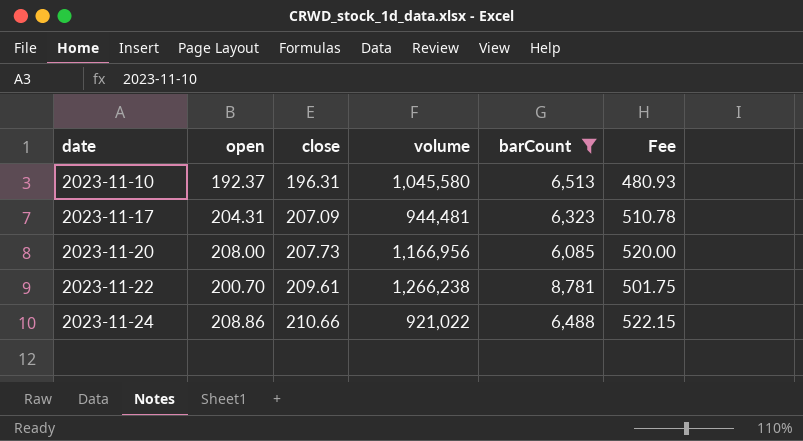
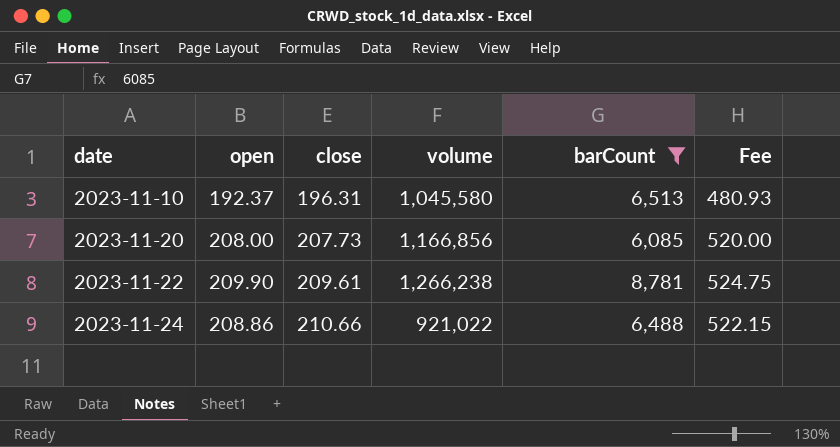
row 2023-11-17: 204.31 | 207.09 | 944,481 | 6,323 | 510.78 -> none
2023-11-20 | volume: 1,166,956 -> 1,166,856
2023-11-22 | open: 200.70 -> 209.90
2023-11-22 | Fee: 501.75 -> 524.75

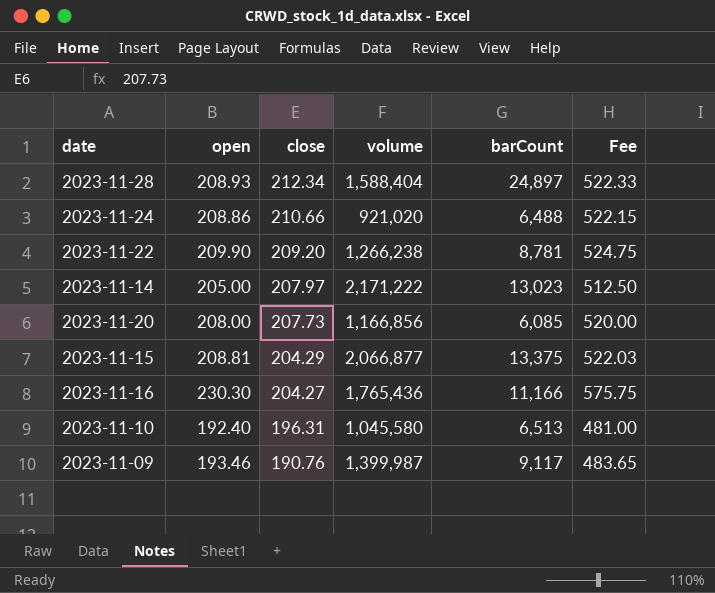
filter: barCount <= 8,781 -> none
row order: date ascending -> close descending
2023-11-24 | volume: 921,022 -> 921,020
2023-11-22 | close: 209.61 -> 209.20
2023-11-10 | open: 192.37 -> 192.40
2023-11-10 | Fee: 480.93 -> 481.00

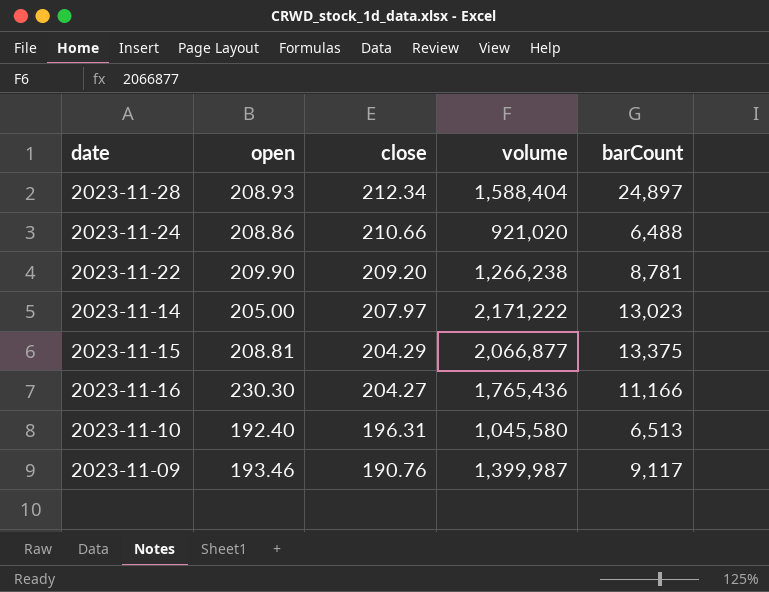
column Fee | formula: [open] * 2.5 -> none
row 2023-11-20: 208.00 | 207.73 | 1,166,856 | 6,085 | 520.00 -> none

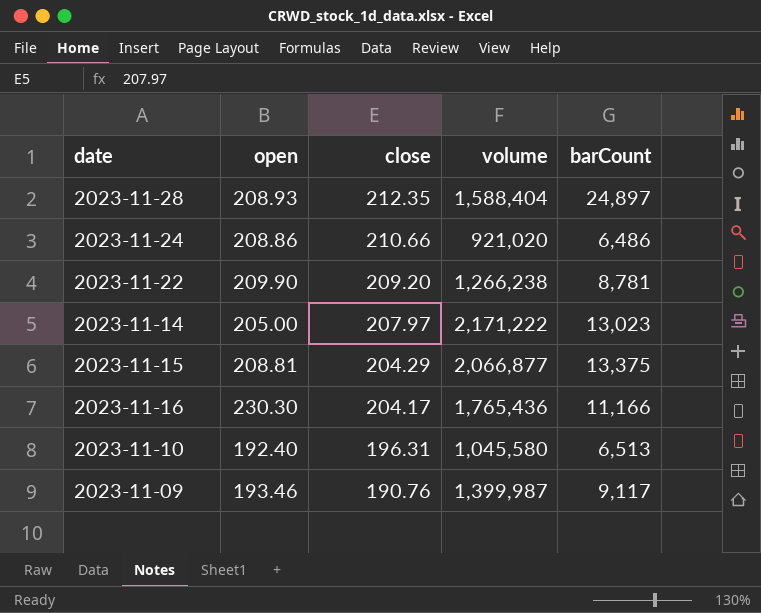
2023-11-28 | close: 212.34 -> 212.35
2023-11-24 | barCount: 6,488 -> 6,486
2023-11-16 | close: 204.27 -> 204.17

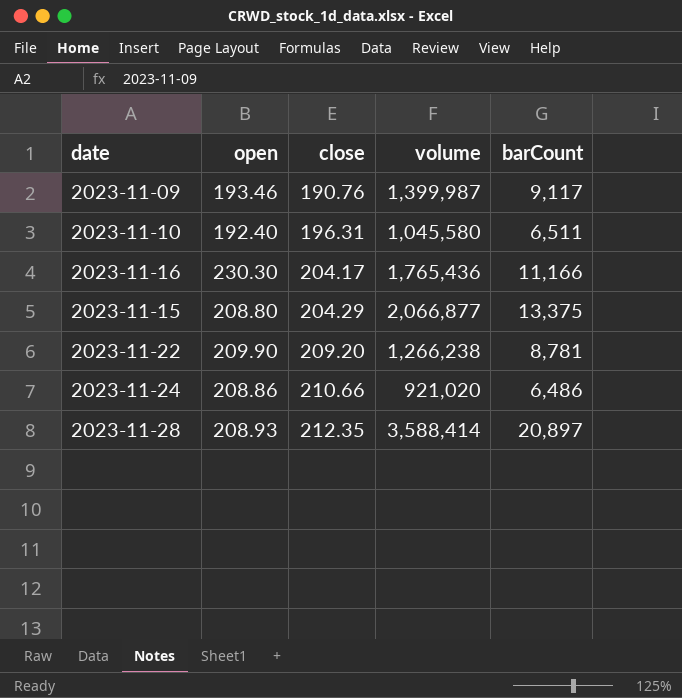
row order: close descending -> close ascending
row 2023-11-14: 205.00 | 207.97 | 2,171,222 | 13,023 -> none
2023-11-10 | barCount: 6,513 -> 6,511
2023-11-15 | open: 208.81 -> 208.80
2023-11-28 | volume: 1,588,404 -> 3,588,414
2023-11-28 | barCount: 24,897 -> 20,897

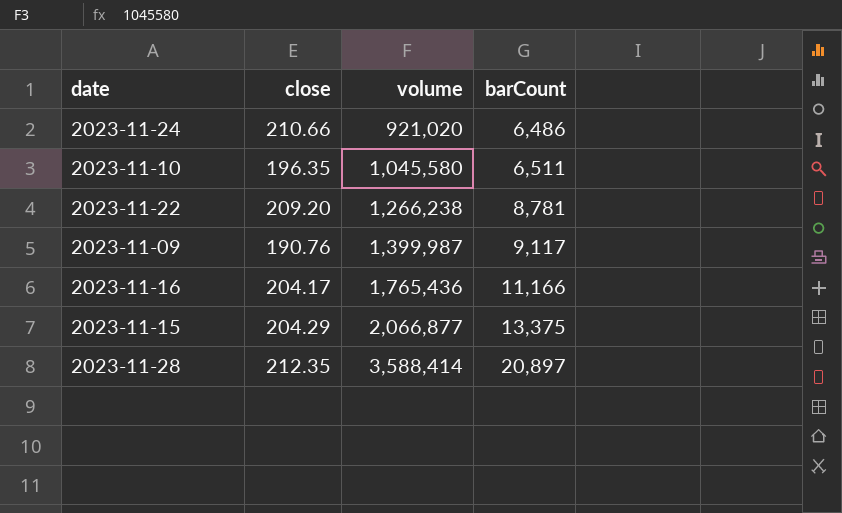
row order: close ascending -> volume ascending
column open | position: 2 -> none
2023-11-10 | close: 196.31 -> 196.35

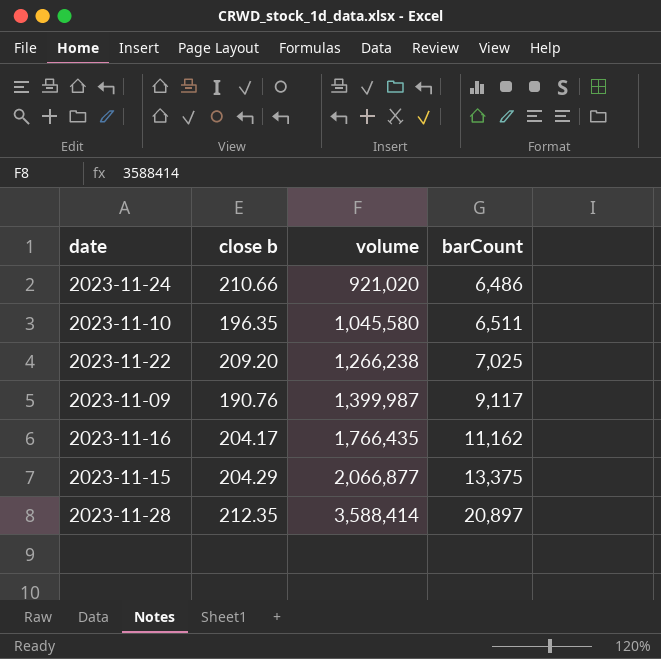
column name: close -> close b
2023-11-22 | barCount: 8,781 -> 7,025
2023-11-16 | volume: 1,765,436 -> 1,766,435
2023-11-16 | barCount: 11,166 -> 11,162

